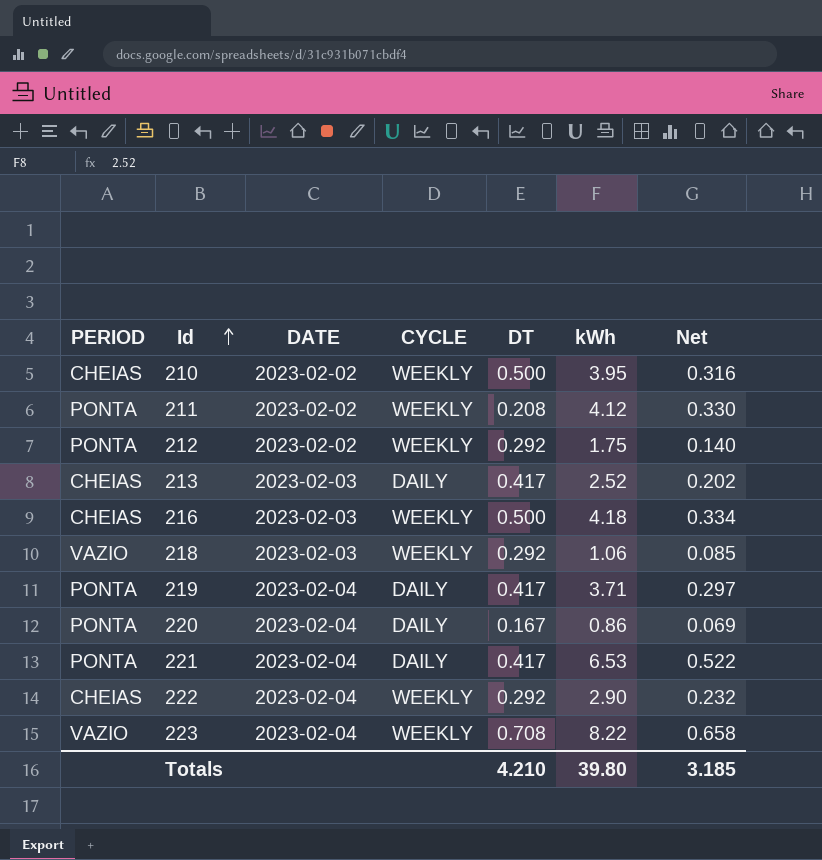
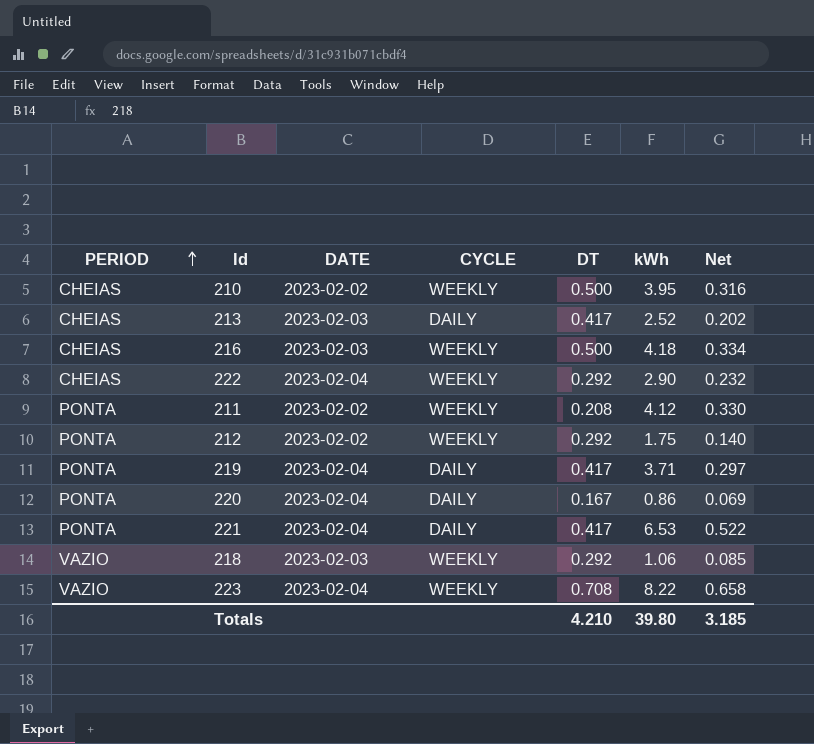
row order: Id ascending -> PERIOD ascending

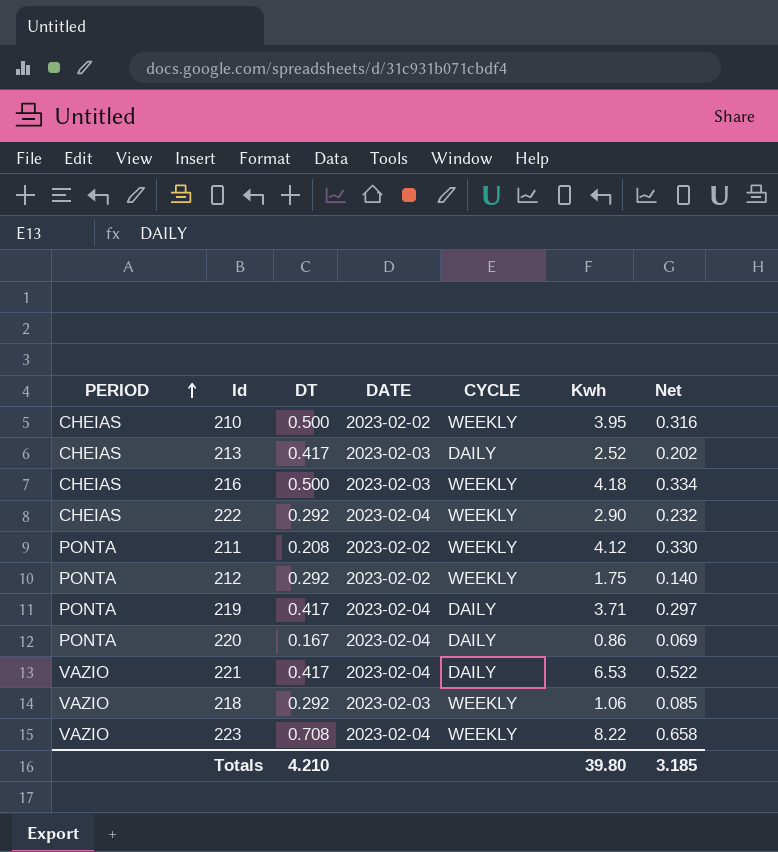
column DT | position: 5 -> 3
column name: kWh -> Kwh
221 | PERIOD: PONTA -> VAZIO

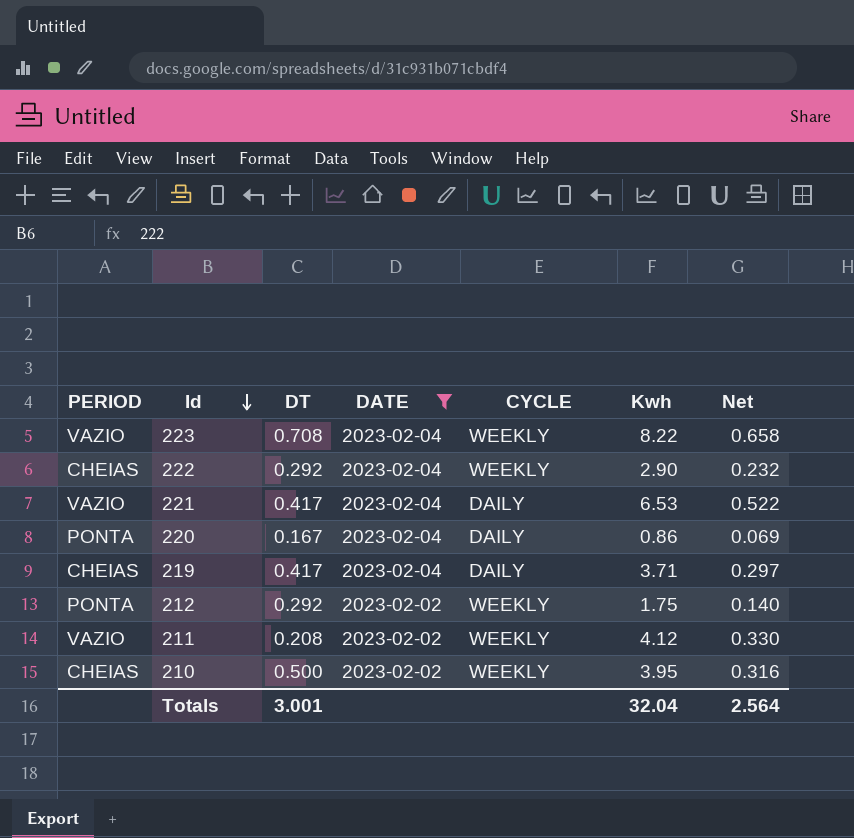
filter: none -> DATE != 2023-02-03
row order: PERIOD ascending -> Id descending
219 | PERIOD: PONTA -> CHEIAS
211 | PERIOD: PONTA -> VAZIO
Totals | DT: 4.210 -> 3.001
Totals | Kwh: 39.80 -> 32.04
Totals | Net: 3.185 -> 2.564

